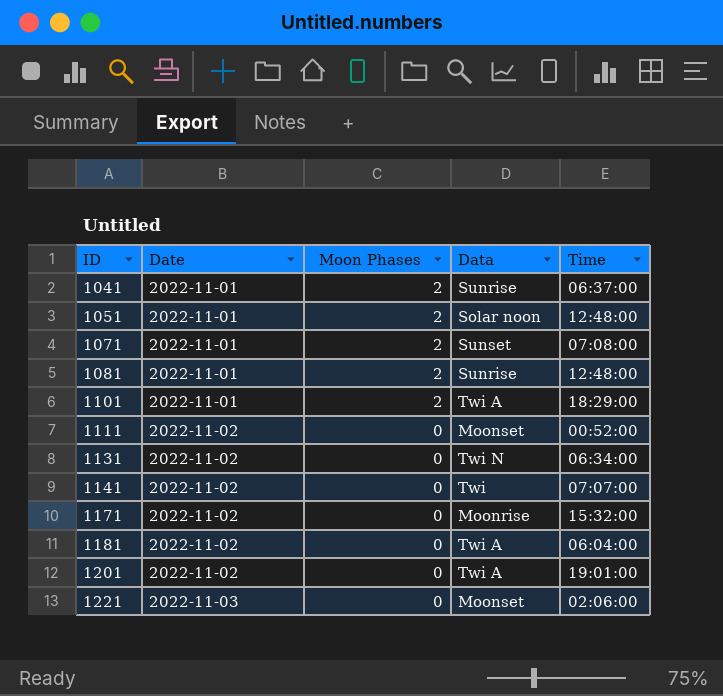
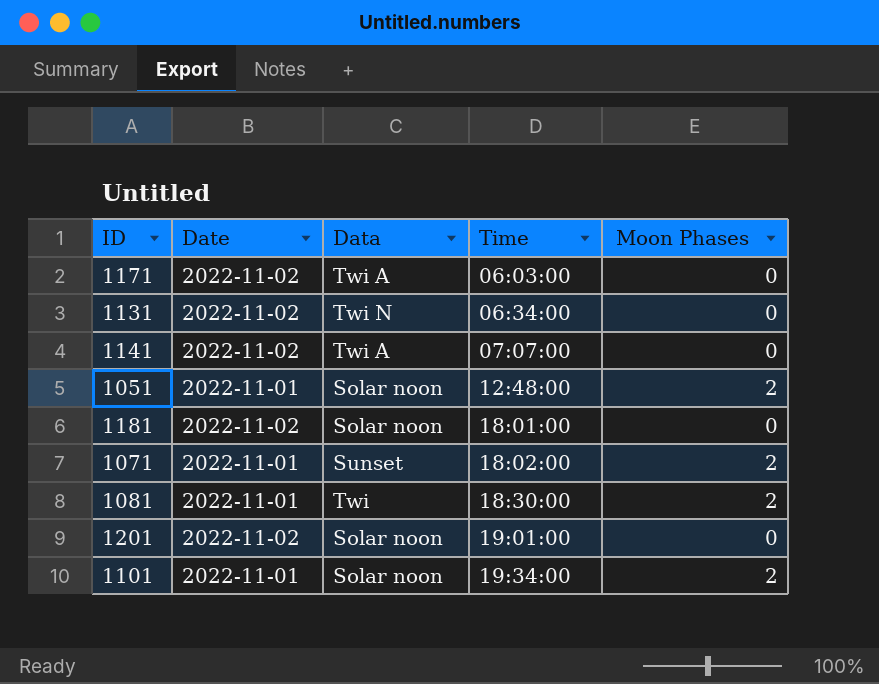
row order: ID ascending -> Time ascending
column Moon Phases | position: 3 -> 5
row 1041: 2022-11-01 | 2 | Sunrise | 06:37:00 -> none
row 1111: 2022-11-02 | 0 | Moonset | 00:52:00 -> none
row 1221: 2022-11-03 | 0 | Moonset | 02:06:00 -> none
1171 | Data: Moonrise -> Twi A
1171 | Time: 15:32:00 -> 06:03:00
1141 | Data: Twi -> Twi A
1181 | Data: Twi A -> Solar noon
1181 | Time: 06:04:00 -> 18:01:00
1071 | Time: 07:08:00 -> 18:02:00
1081 | Data: Sunrise -> Twi
1081 | Time: 12:48:00 -> 18:30:00
1201 | Data: Twi A -> Solar noon
1101 | Data: Twi A -> Solar noon
1101 | Time: 18:29:00 -> 19:34:00

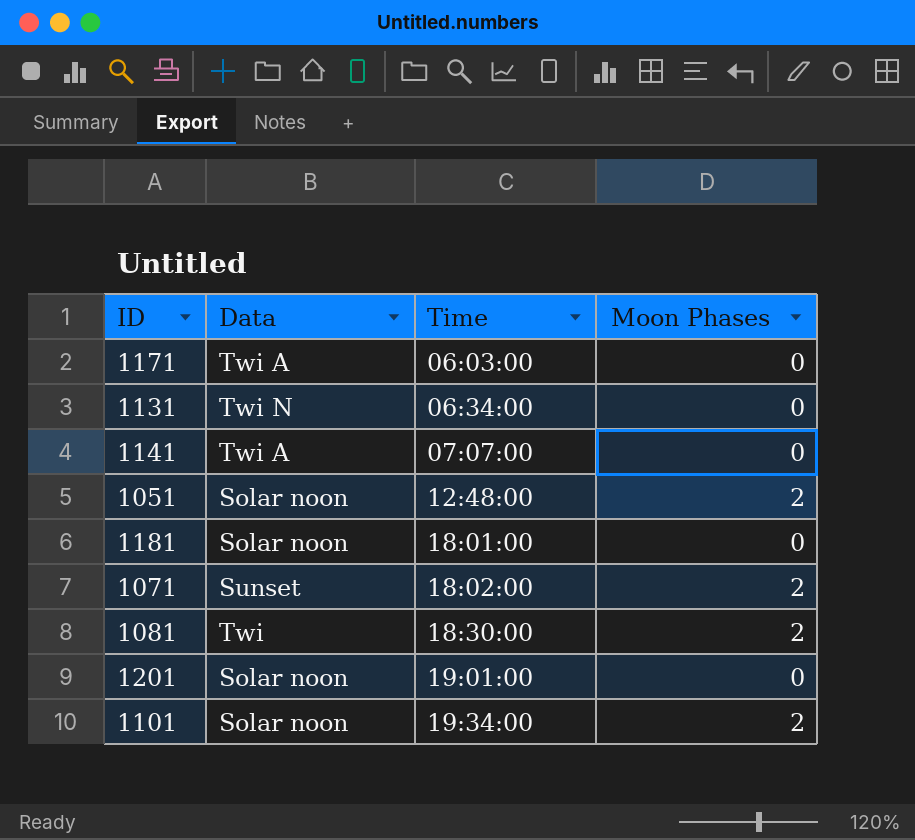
column Date | position: 2 -> none

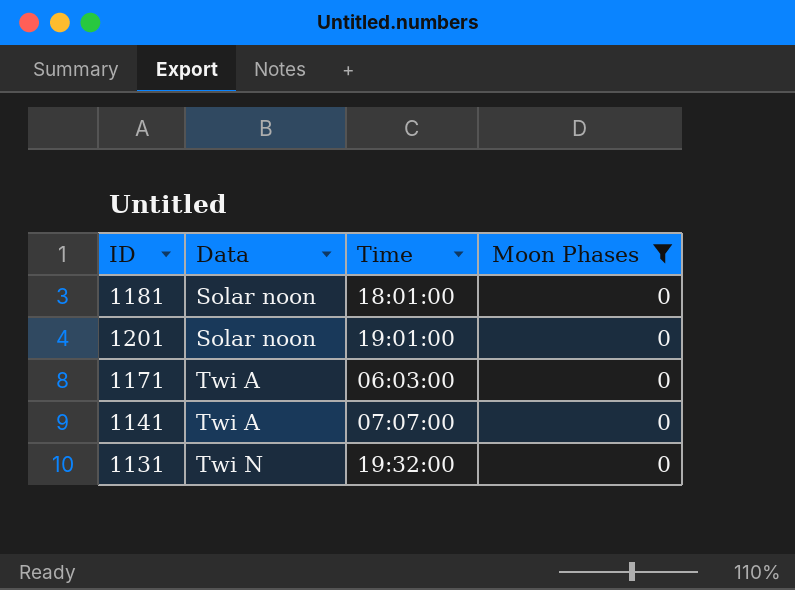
filter: none -> Moon Phases = 0
row order: Time ascending -> Data ascending
1131 | Time: 06:34:00 -> 19:32:00

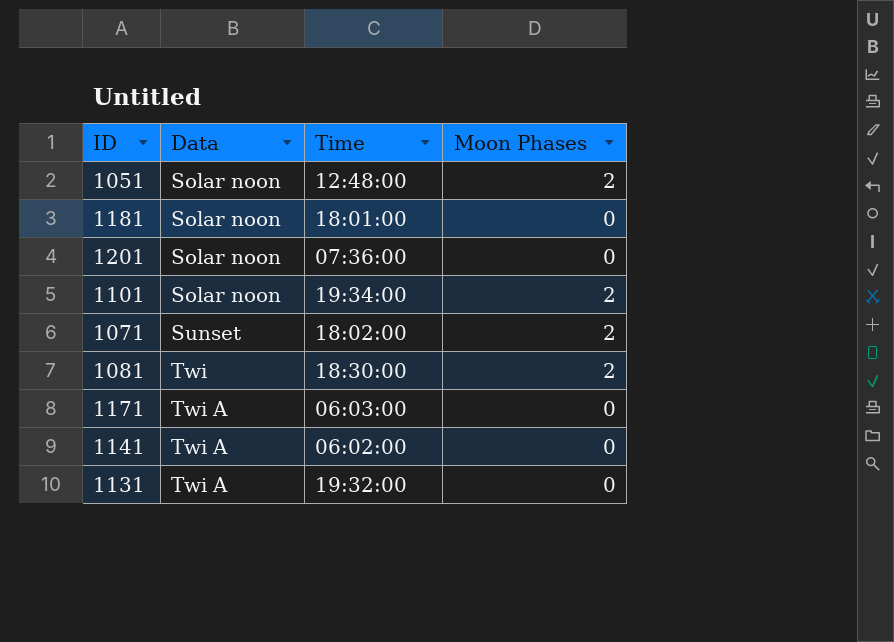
filter: Moon Phases = 0 -> none
1201 | Time: 19:01:00 -> 07:36:00
1141 | Time: 07:07:00 -> 06:02:00
1131 | Data: Twi N -> Twi A

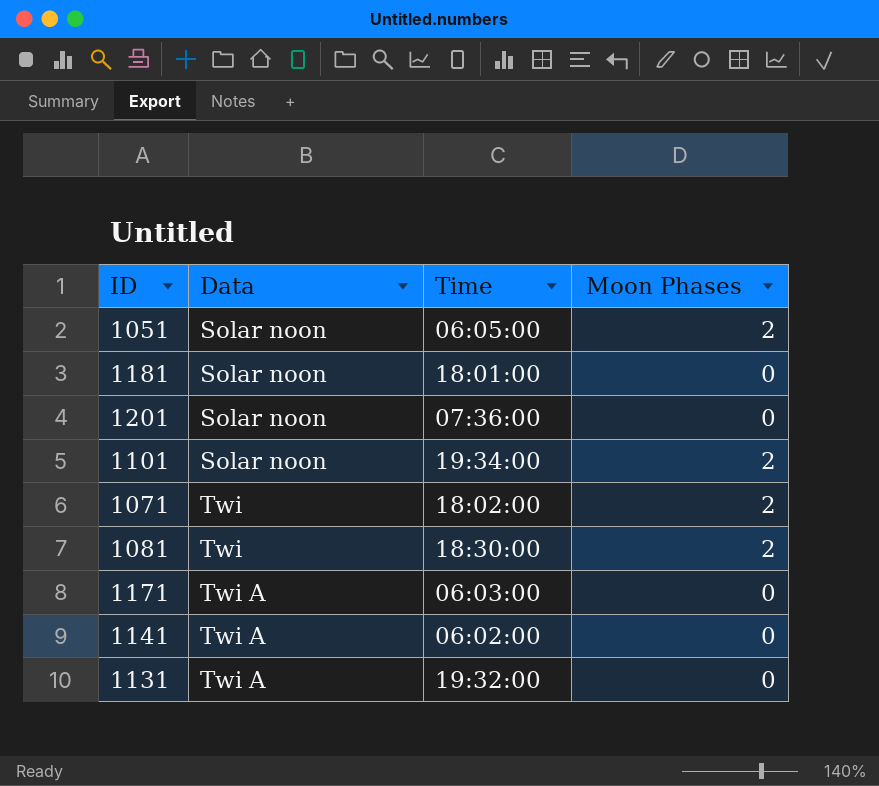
1051 | Time: 12:48:00 -> 06:05:00
1071 | Data: Sunset -> Twi

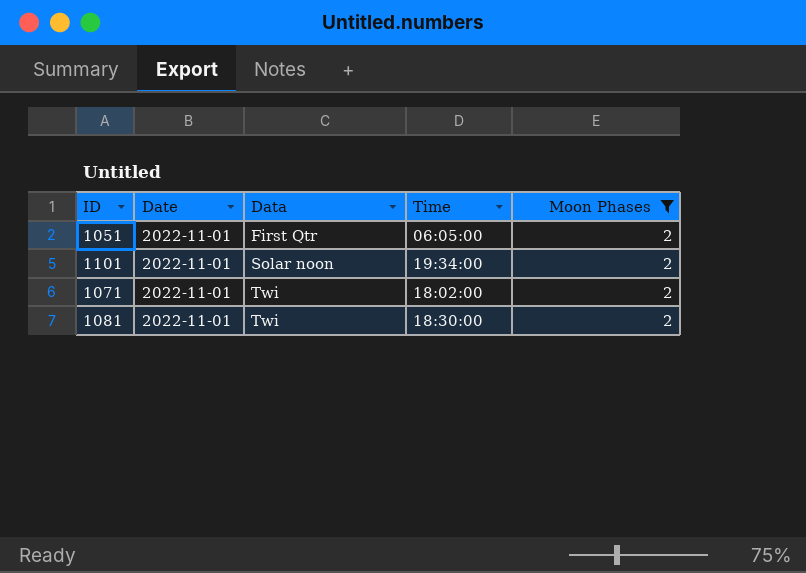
filter: none -> Moon Phases = 2
column Date | position: none -> 2
1051 | Data: Solar noon -> First Qtr

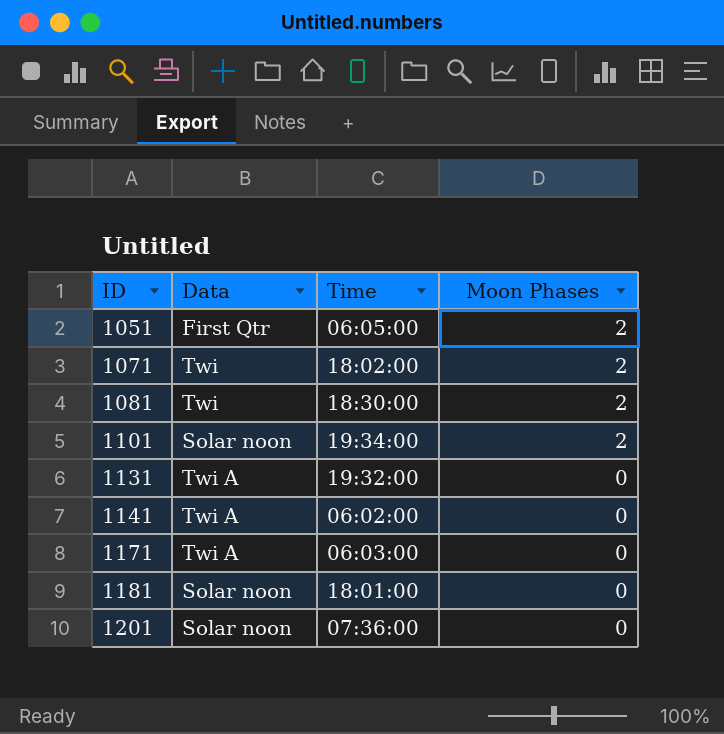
filter: Moon Phases = 2 -> none
row order: Data ascending -> ID ascending
column Date | position: 2 -> none

